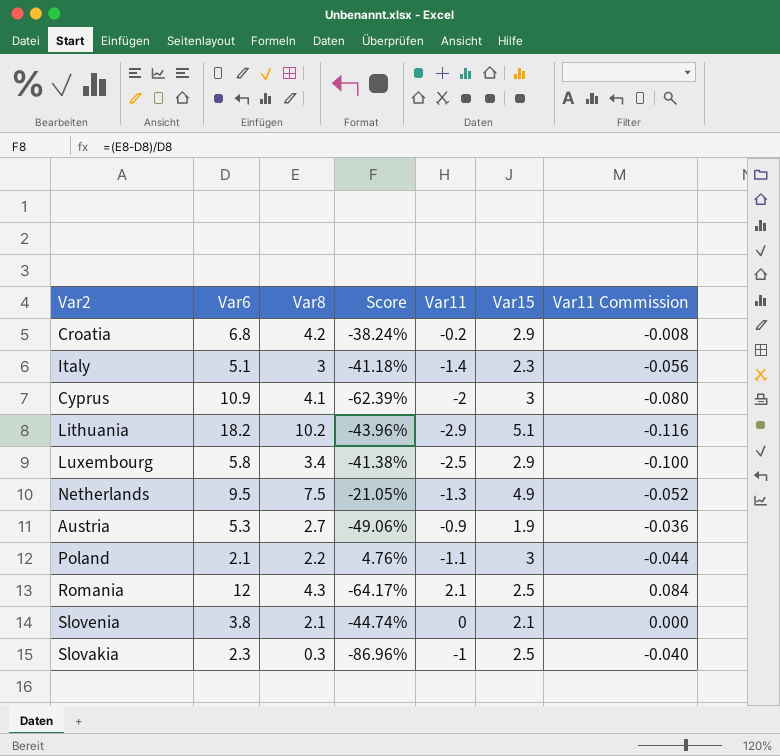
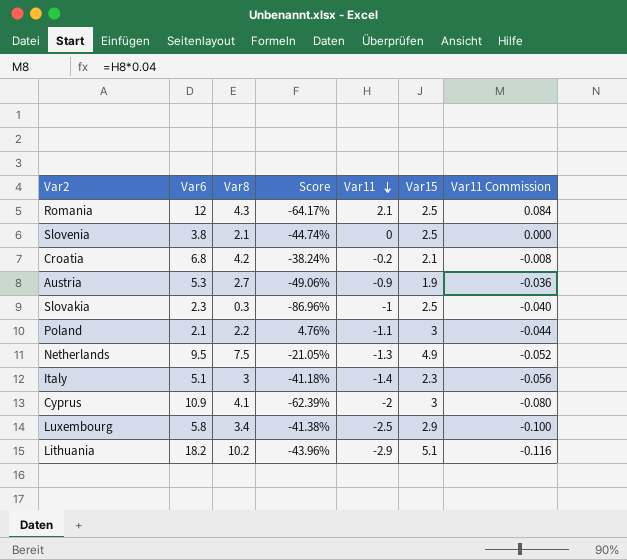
row order: none -> Var11 descending
Slovenia | Var15: 2.1 -> 2.5
Croatia | Var15: 2.9 -> 2.1

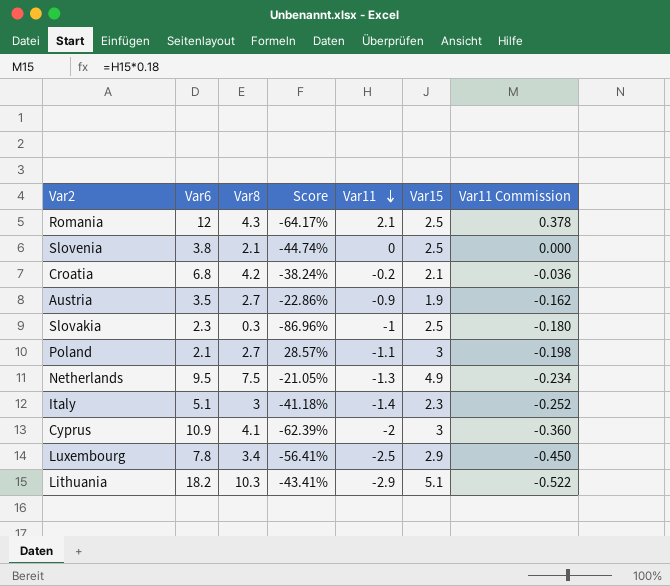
column Var11 Commission | formula: [Var11] * 0.04 -> [Var11] * 0.18
Austria | Var6: 5.3 -> 3.5
Austria | Score: -49.06% -> -22.86%
Poland | Var8: 2.2 -> 2.7
Poland | Score: 4.76% -> 28.57%
Luxembourg | Var6: 5.8 -> 7.8
Luxembourg | Score: -41.38% -> -56.41%
Lithuania | Var8: 10.2 -> 10.3
Lithuania | Score: -43.96% -> -43.41%

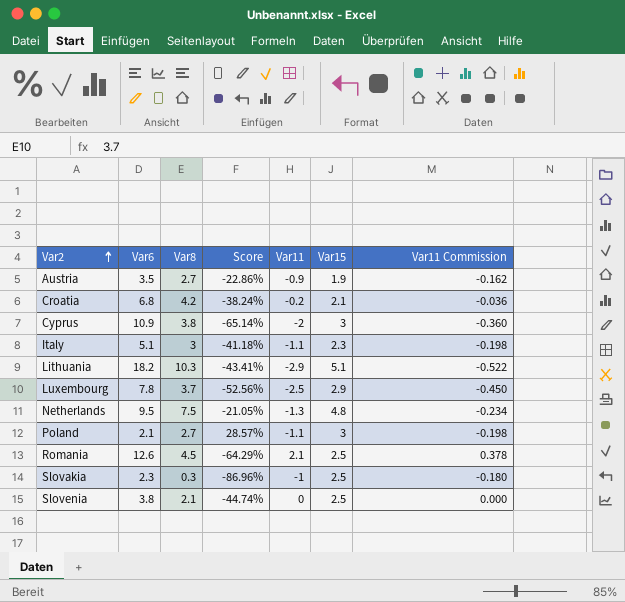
row order: Var11 descending -> Var2 ascending
Cyprus | Var8: 4.1 -> 3.8
Cyprus | Score: -62.39% -> -65.14%
Italy | Var11: -1.4 -> -1.1
Italy | Var11 Commission: -0.252 -> -0.198
Luxembourg | Var8: 3.4 -> 3.7
Luxembourg | Score: -56.41% -> -52.56%
Netherlands | Var15: 4.9 -> 4.8
Romania | Var6: 12 -> 12.6
Romania | Var8: 4.3 -> 4.5
Romania | Score: -64.17% -> -64.29%

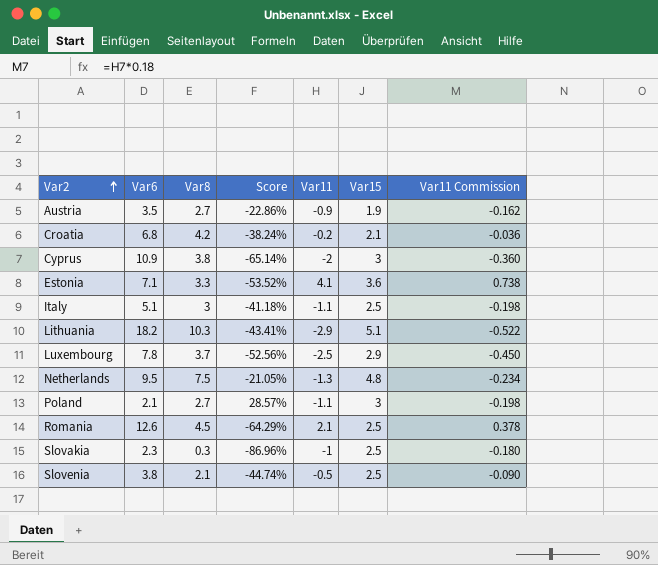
row Estonia: none -> 7.1 | 3.3 | -53.52% | 4.1 | 3.6 | 0.738
Italy | Var15: 2.3 -> 2.5
Slovenia | Var11: 0 -> -0.5
Slovenia | Var11 Commission: 0.000 -> -0.090

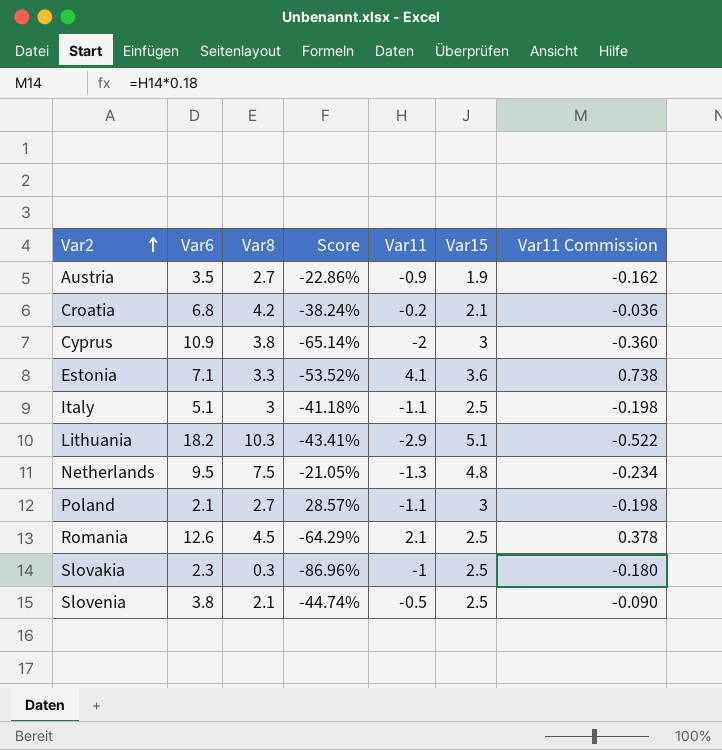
row Luxembourg: 7.8 | 3.7 | -52.56% | -2.5 | 2.9 | -0.450 -> none

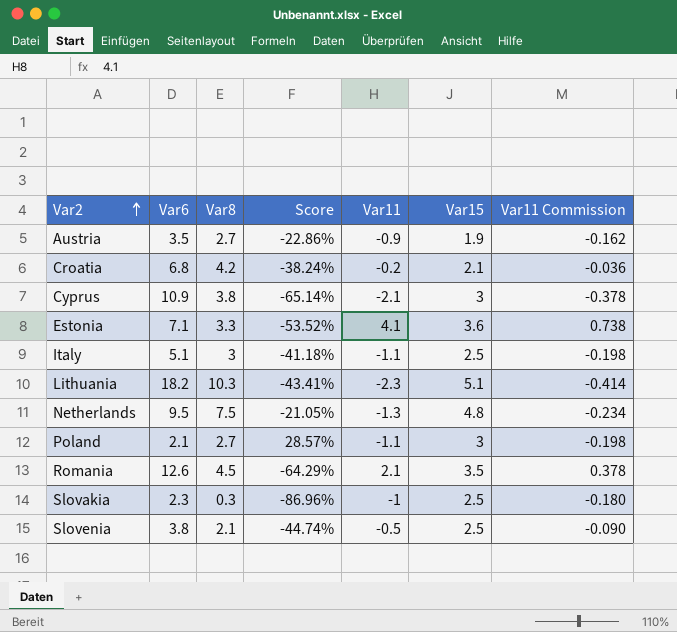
Cyprus | Var11: -2 -> -2.1
Cyprus | Var11 Commission: -0.360 -> -0.378
Lithuania | Var11: -2.9 -> -2.3
Lithuania | Var11 Commission: -0.522 -> -0.414
Romania | Var15: 2.5 -> 3.5

